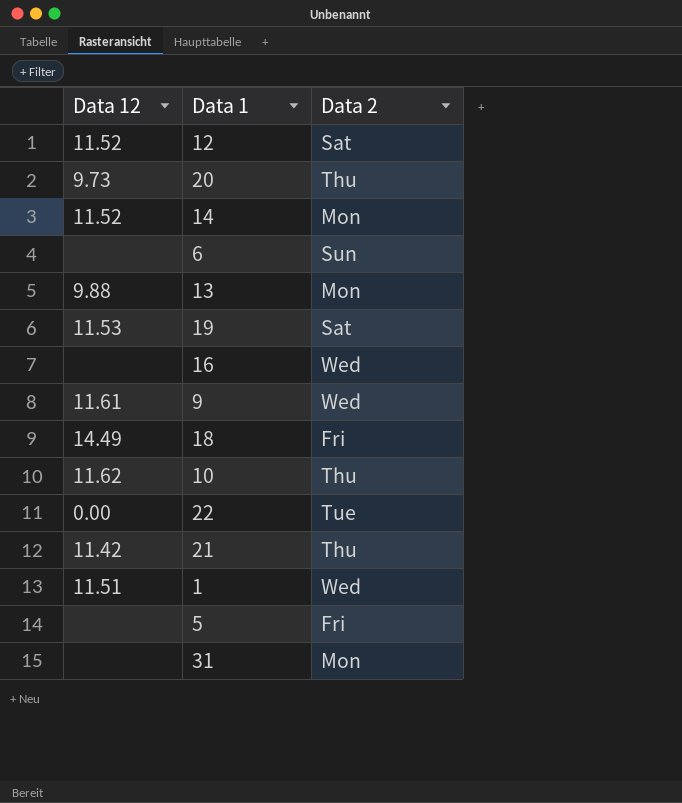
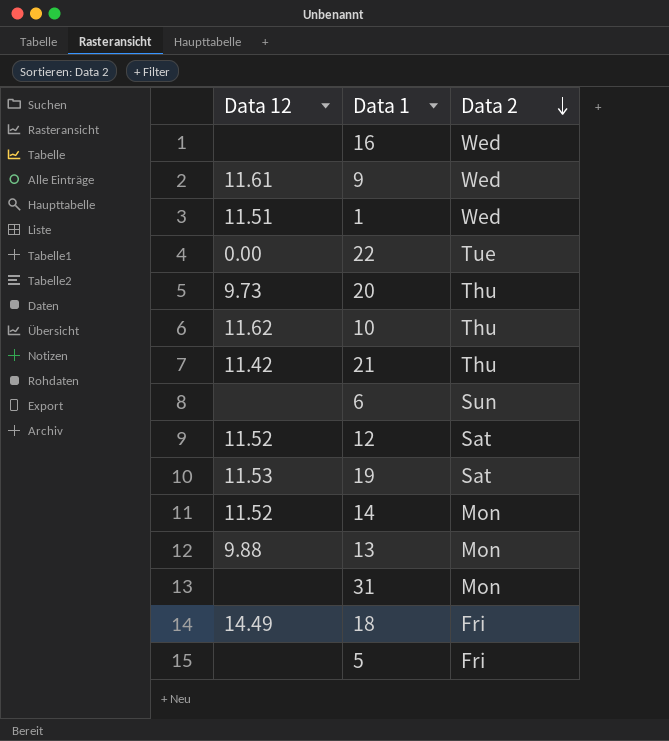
row order: none -> Data 2 descending

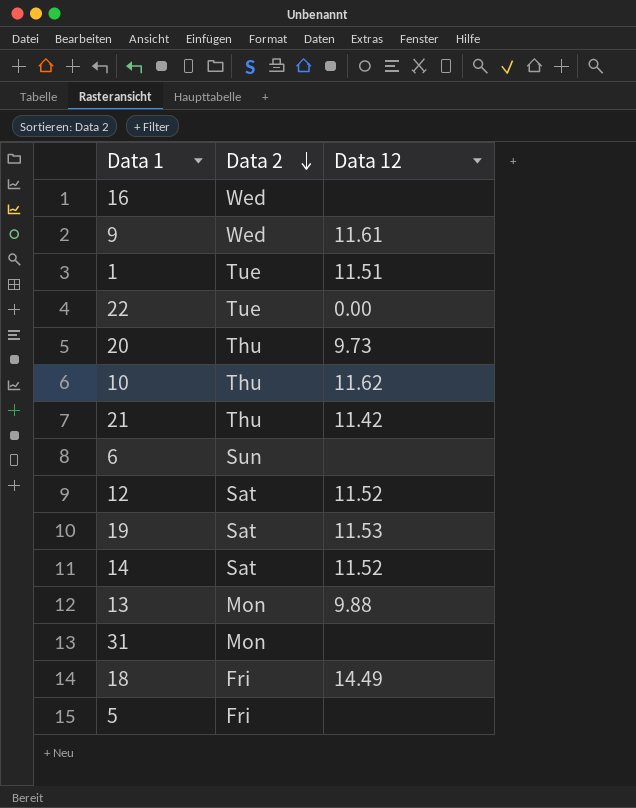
column Data 12 | position: 1 -> 3
1 | Data 2: Wed -> Tue
14 | Data 2: Mon -> Sat

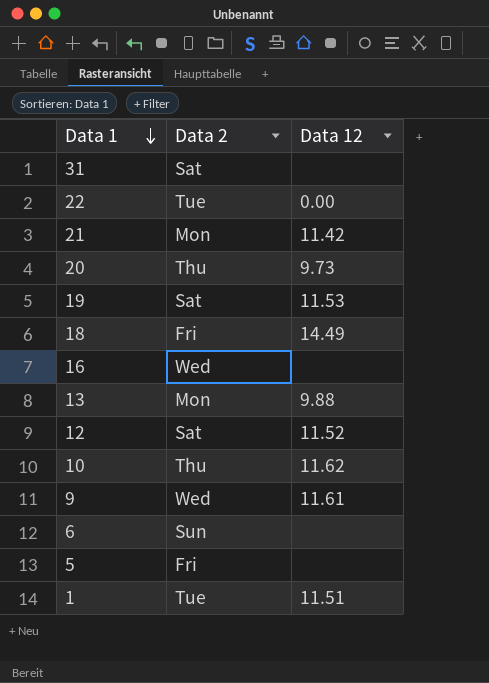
row order: Data 2 descending -> Data 1 descending
row 14: Sat | 11.52 -> none
31 | Data 2: Mon -> Sat
21 | Data 2: Thu -> Mon

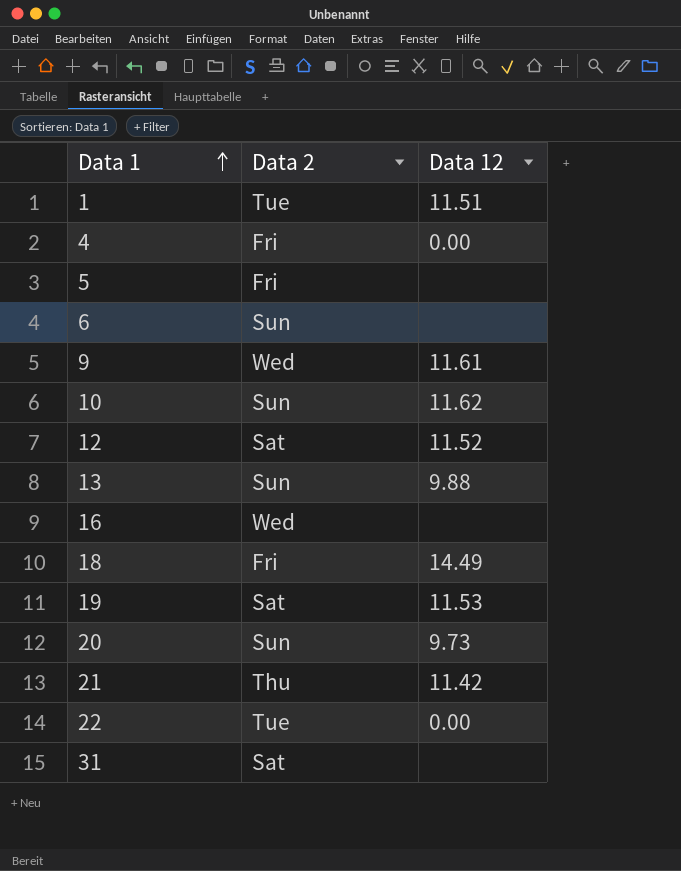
row order: Data 1 descending -> Data 1 ascending
row 4: none -> Fri | 0.00
10 | Data 2: Thu -> Sun
13 | Data 2: Mon -> Sun
20 | Data 2: Thu -> Sun
21 | Data 2: Mon -> Thu

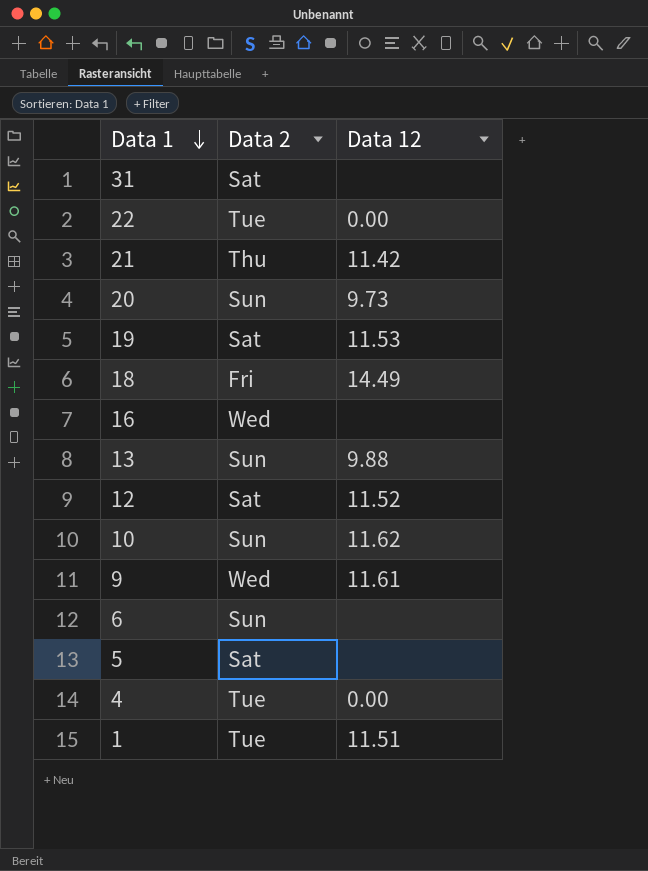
row order: Data 1 ascending -> Data 1 descending
5 | Data 2: Fri -> Sat
4 | Data 2: Fri -> Tue

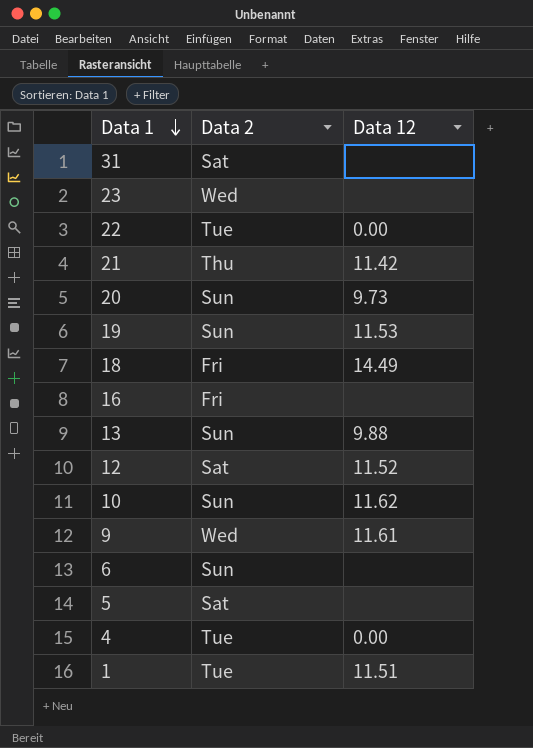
row 23: none -> Wed | none
19 | Data 2: Sat -> Sun
16 | Data 2: Wed -> Fri

